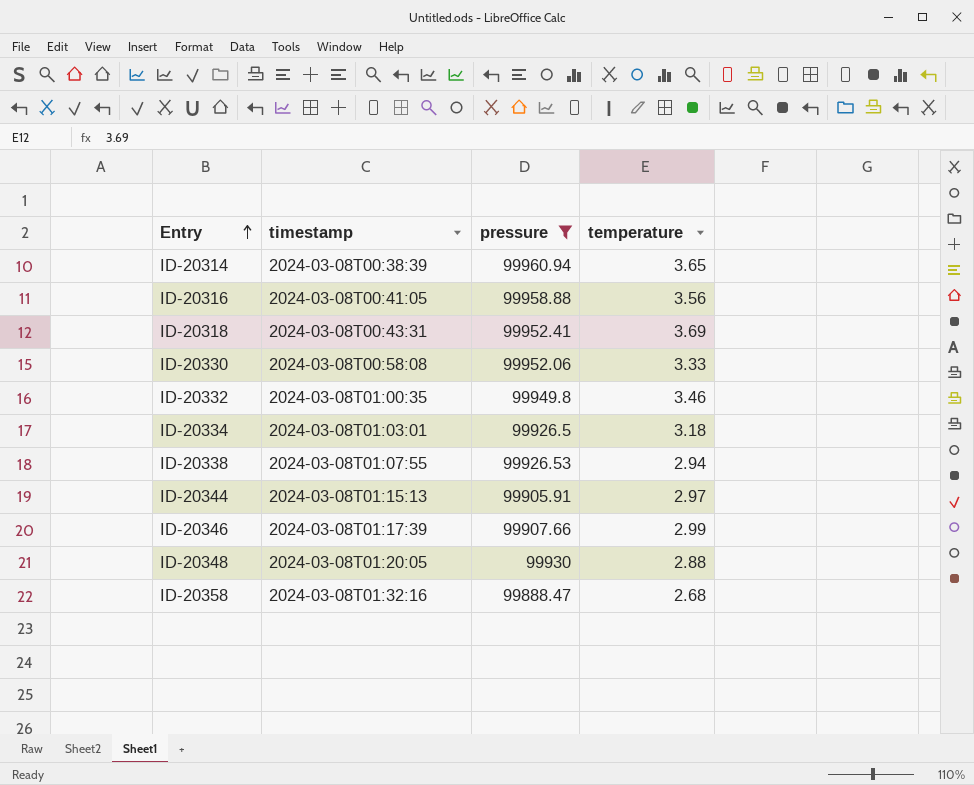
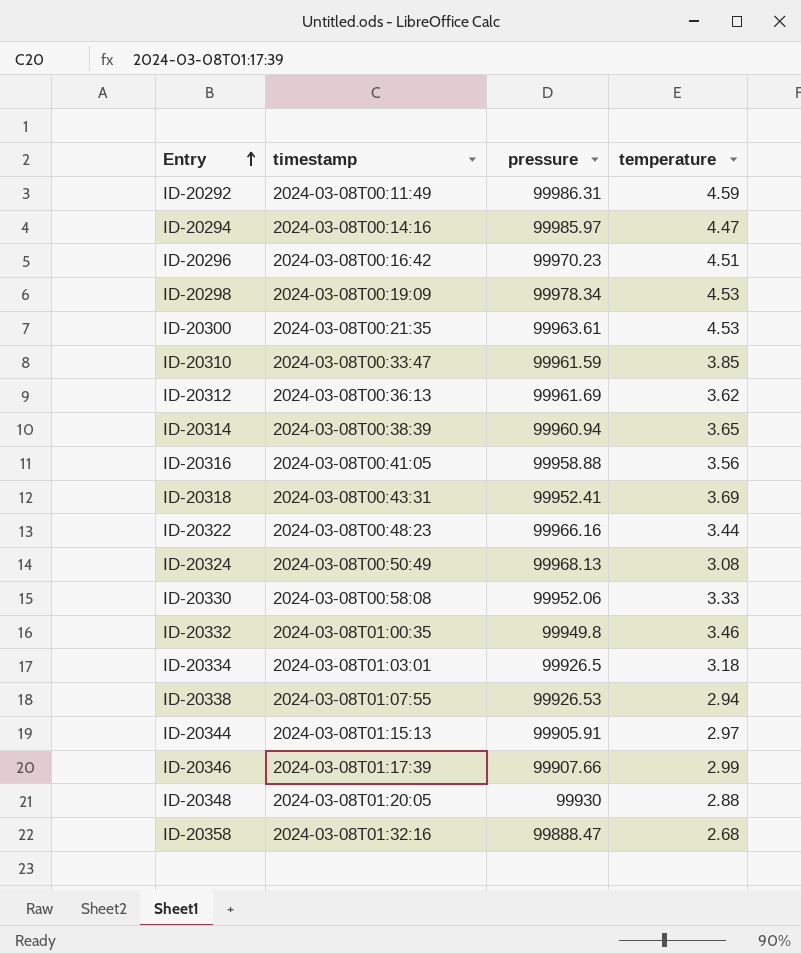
filter: pressure <= 99960.94 -> none

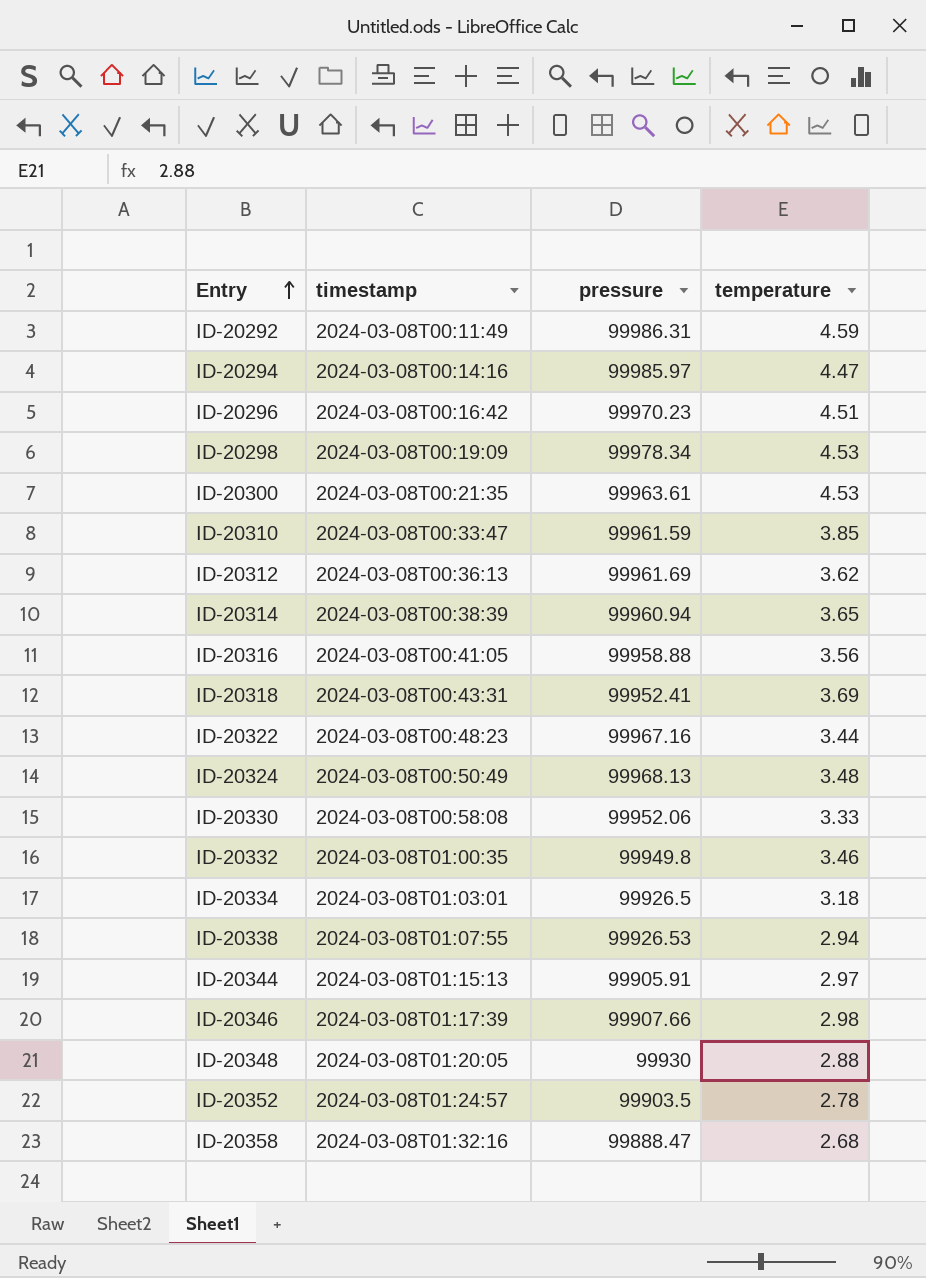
ID-20322 | pressure: 99966.16 -> 99967.16
ID-20324 | temperature: 3.08 -> 3.48
ID-20346 | temperature: 2.99 -> 2.98
row ID-20352: none -> 2024-03-08T01:24:57 | 99903.5 | 2.78

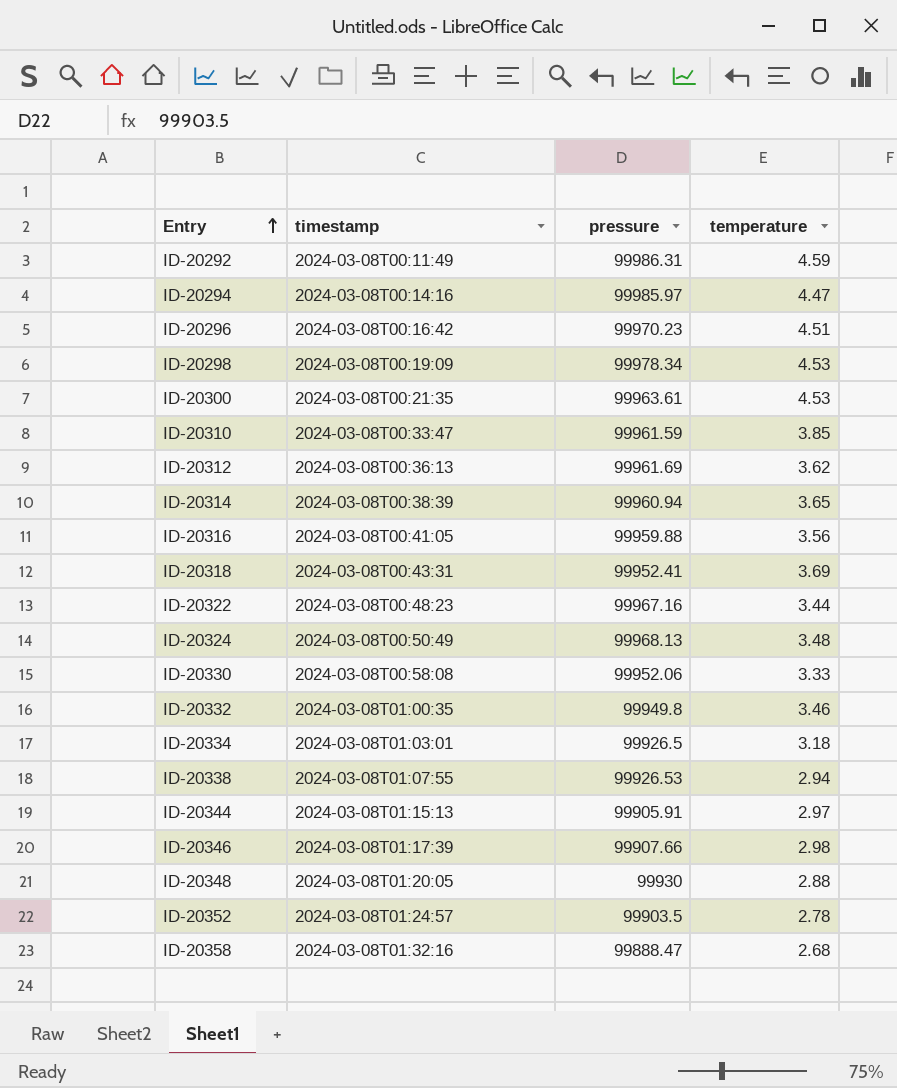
ID-20316 | pressure: 99958.88 -> 99959.88

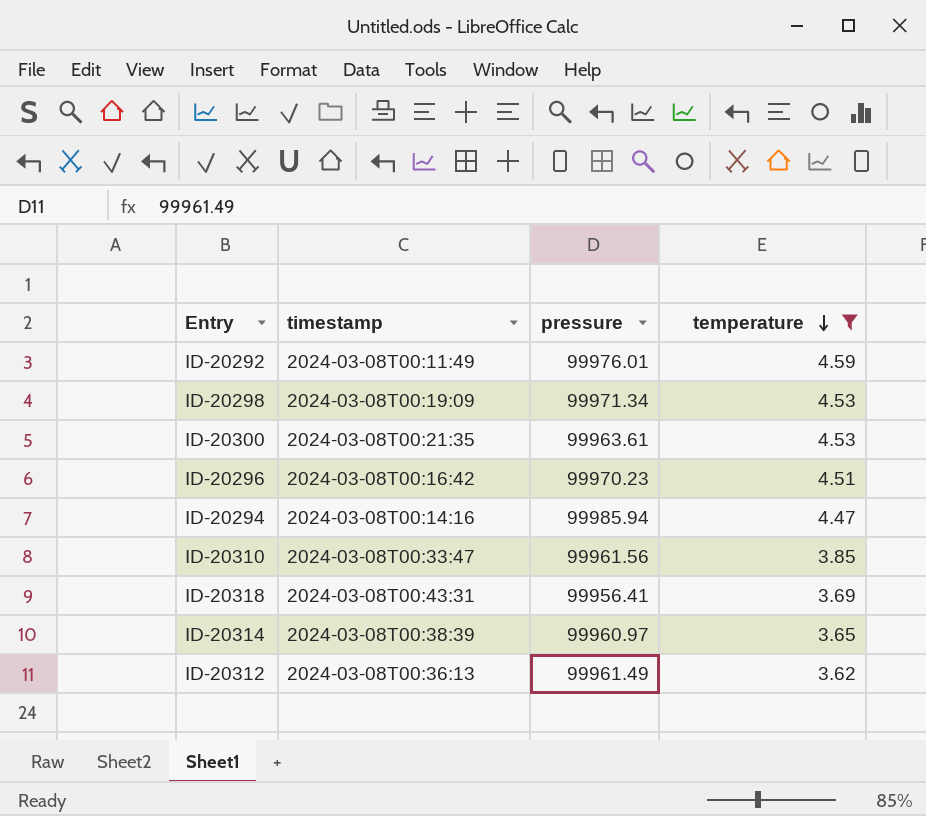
filter: none -> temperature >= 3.62
row order: Entry ascending -> temperature descending
ID-20292 | pressure: 99986.31 -> 99976.01
ID-20298 | pressure: 99978.34 -> 99971.34
ID-20294 | pressure: 99985.97 -> 99985.94
ID-20310 | pressure: 99961.59 -> 99961.56
ID-20318 | pressure: 99952.41 -> 99956.41
ID-20314 | pressure: 99960.94 -> 99960.97
ID-20312 | pressure: 99961.69 -> 99961.49

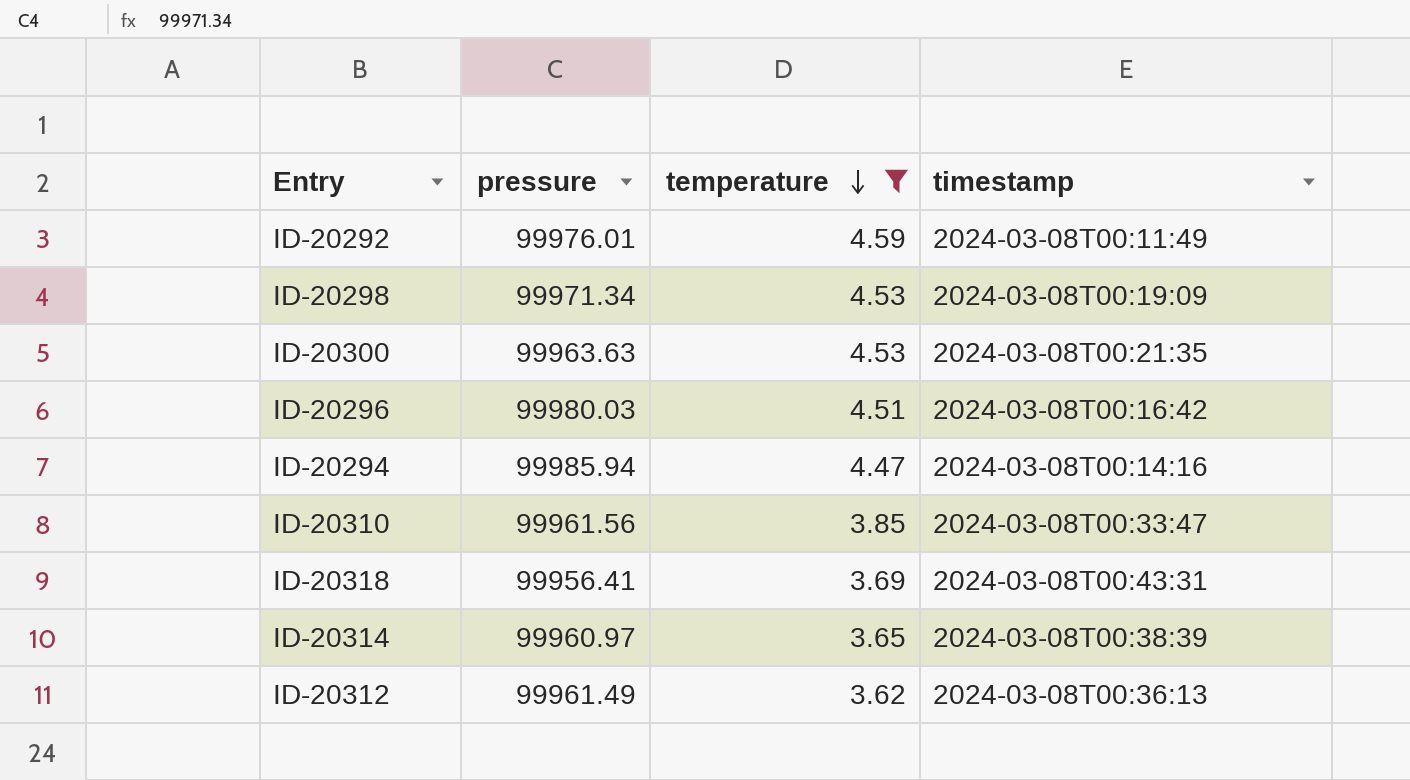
column timestamp | position: 2 -> 4
ID-20300 | pressure: 99963.61 -> 99963.63
ID-20296 | pressure: 99970.23 -> 99980.03

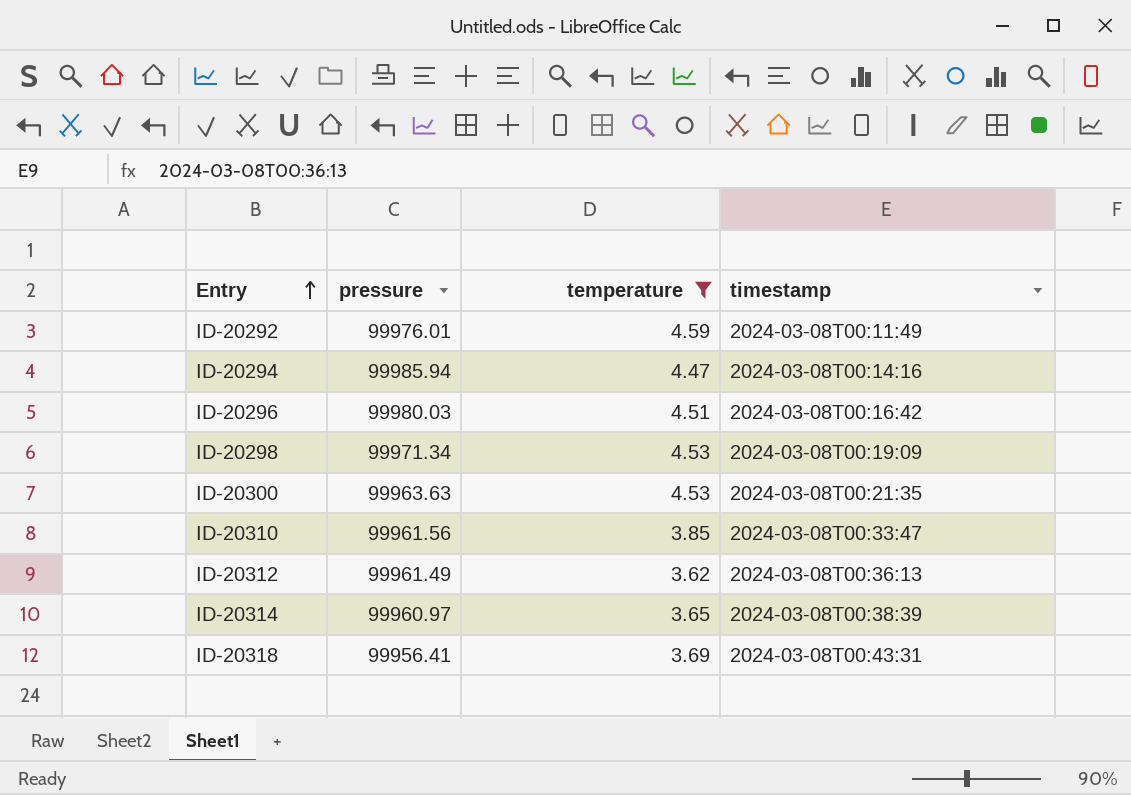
row order: temperature descending -> Entry ascending

